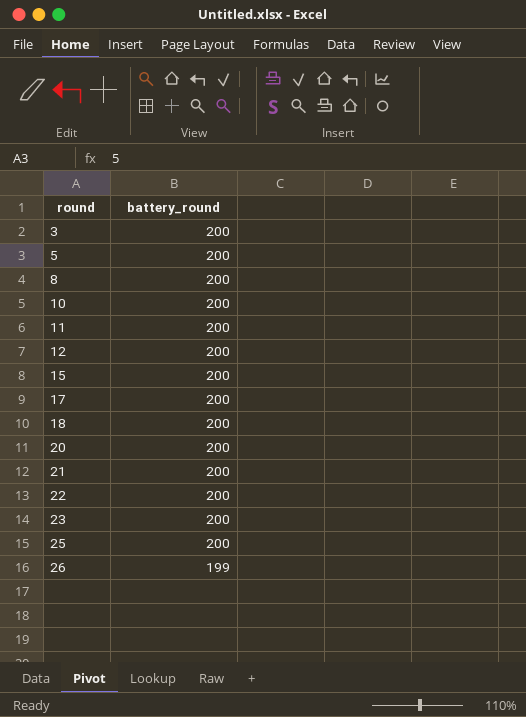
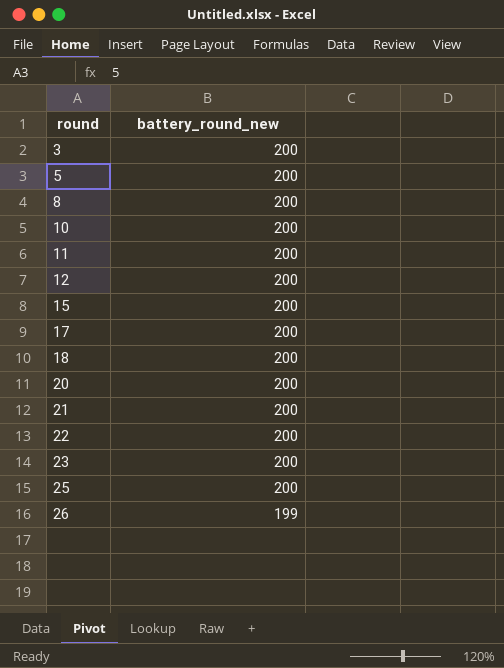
column name: battery_round -> battery_round_new

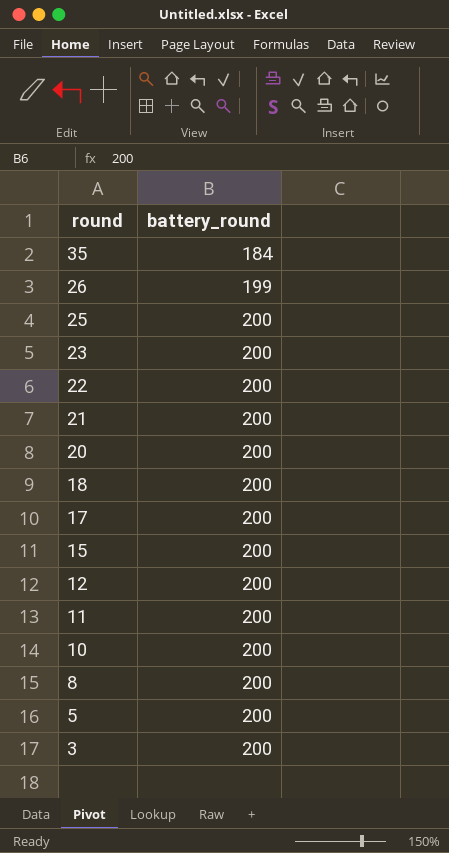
row order: round ascending -> round descending
column name: battery_round_new -> battery_round
row 35: none -> 184

